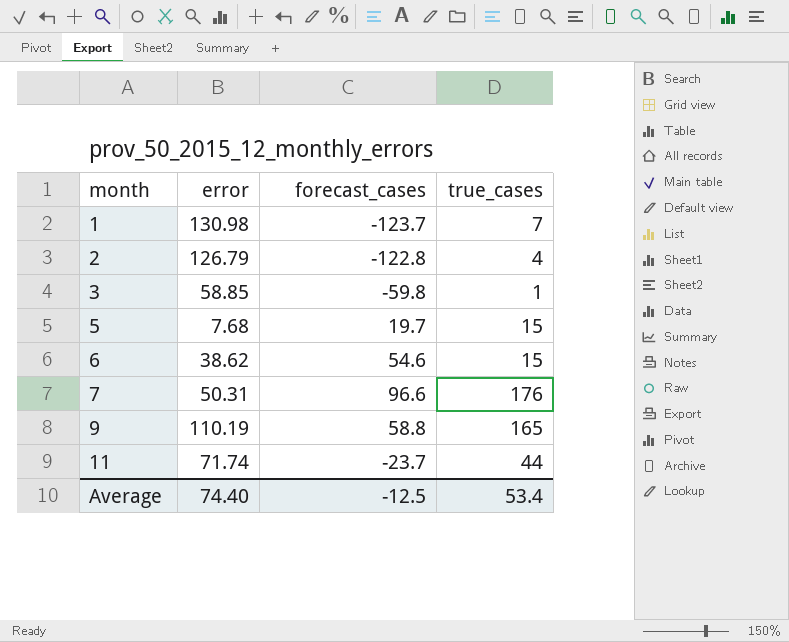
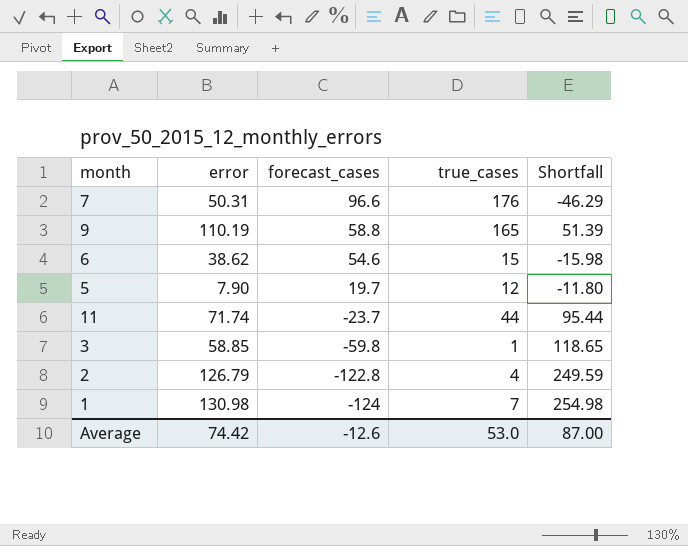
row order: month ascending -> forecast_cases descending
column Shortfall | formula: none -> [error] - [forecast_cases]
5 | error: 7.68 -> 7.90
5 | true_cases: 15 -> 12
1 | forecast_cases: -123.7 -> -124
Average | error: 74.40 -> 74.42
Average | forecast_cases: -12.5 -> -12.6
Average | true_cases: 53.4 -> 53.0

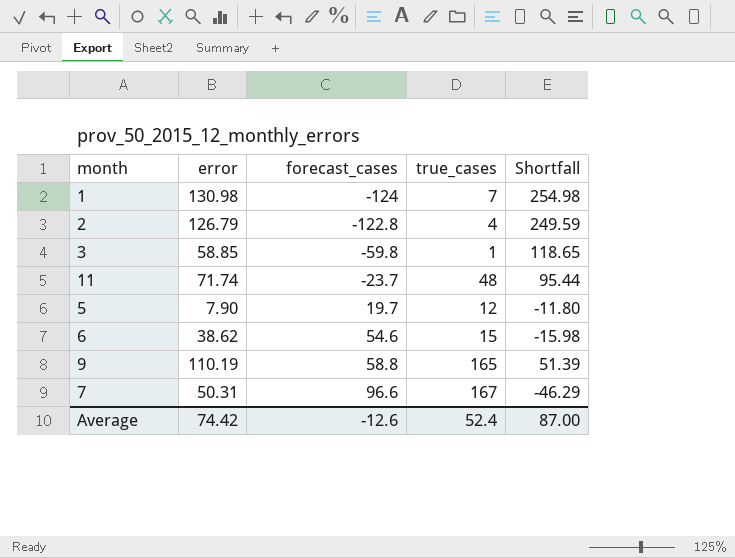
row order: forecast_cases descending -> forecast_cases ascending
11 | true_cases: 44 -> 48
7 | true_cases: 176 -> 167
Average | true_cases: 53.0 -> 52.4

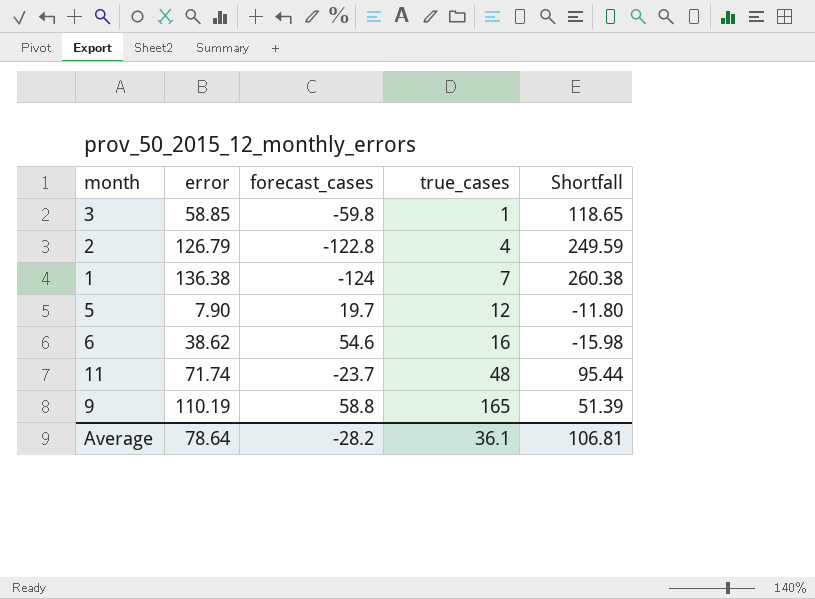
row order: forecast_cases ascending -> true_cases ascending
row 7: 50.31 | 96.6 | 167 | -46.29 -> none
1 | error: 130.98 -> 136.38
1 | Shortfall: 254.98 -> 260.38
6 | true_cases: 15 -> 16
Average | error: 74.42 -> 78.64
Average | forecast_cases: -12.6 -> -28.2
Average | true_cases: 52.4 -> 36.1
Average | Shortfall: 87.00 -> 106.81

